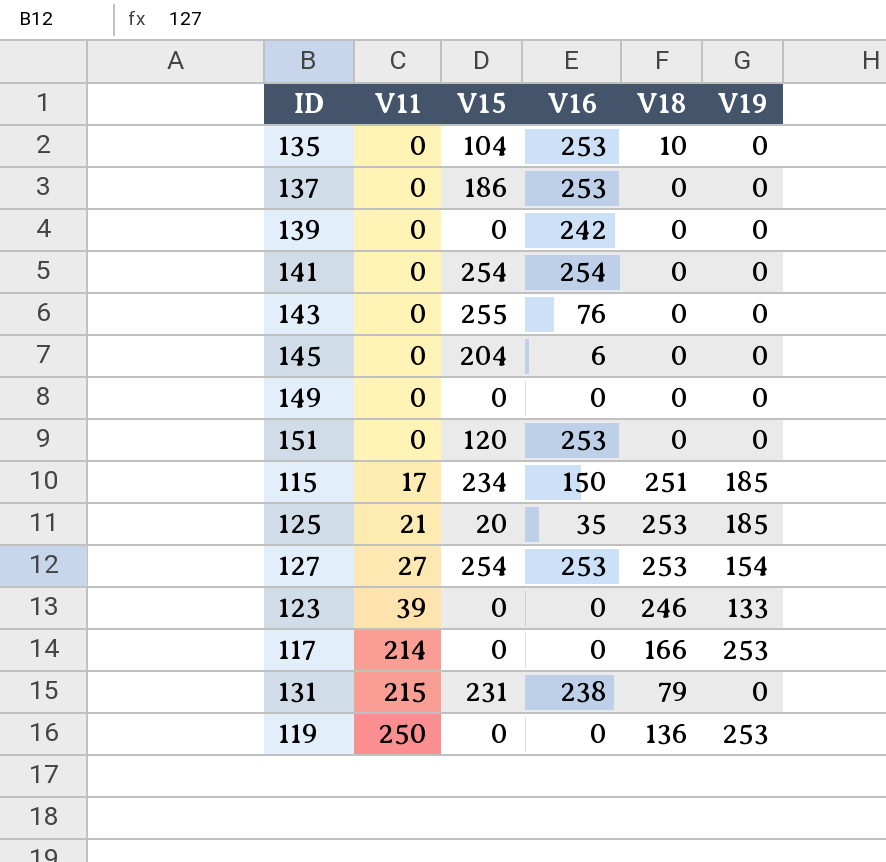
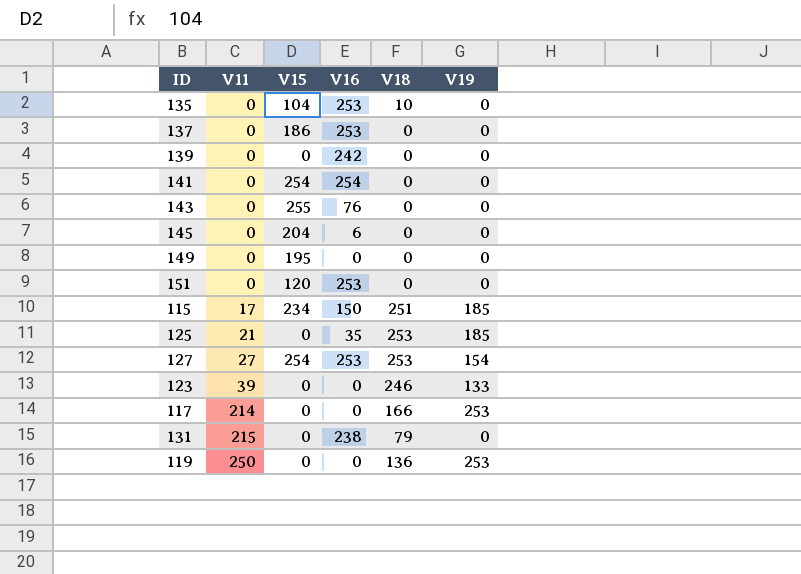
149 | V15: 0 -> 195
125 | V15: 20 -> 0
131 | V15: 231 -> 0

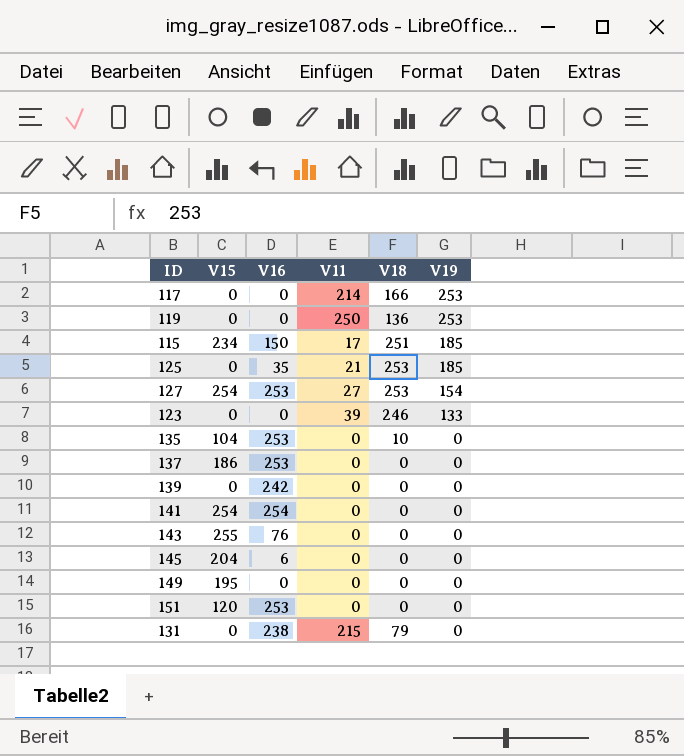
row order: V11 ascending -> V19 descending
column V11 | position: 2 -> 4

